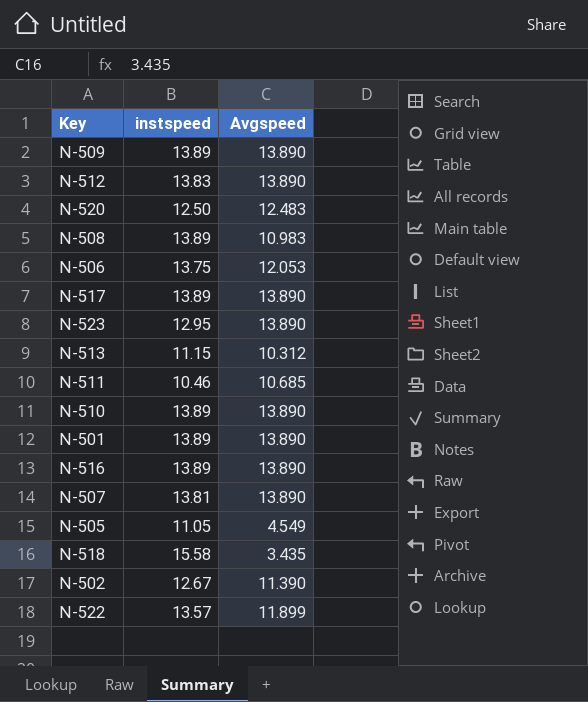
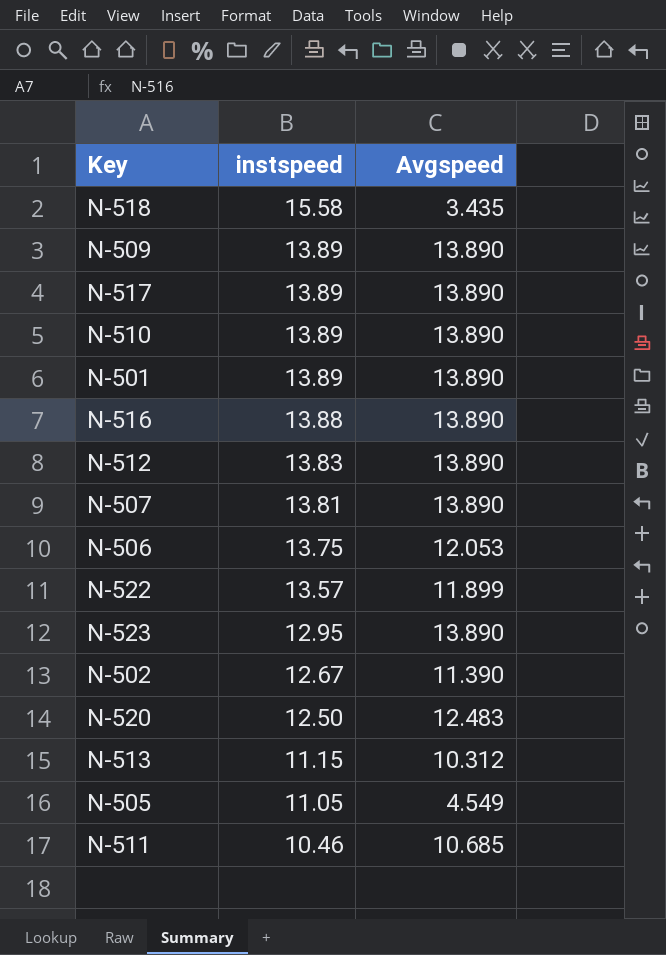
row order: none -> instspeed descending
row N-508: 13.89 | 10.983 -> none
N-516 | instspeed: 13.89 -> 13.88

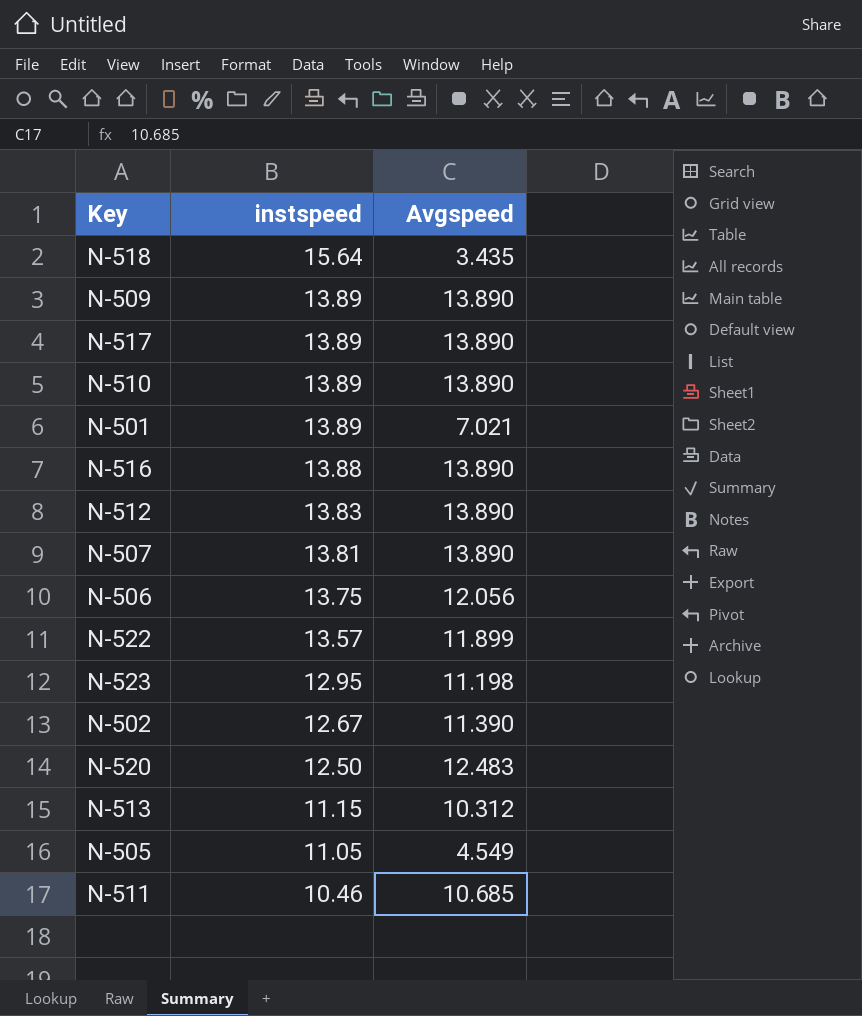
N-518 | instspeed: 15.58 -> 15.64
N-501 | Avgspeed: 13.890 -> 7.021
N-506 | Avgspeed: 12.053 -> 12.056
N-523 | Avgspeed: 13.890 -> 11.198

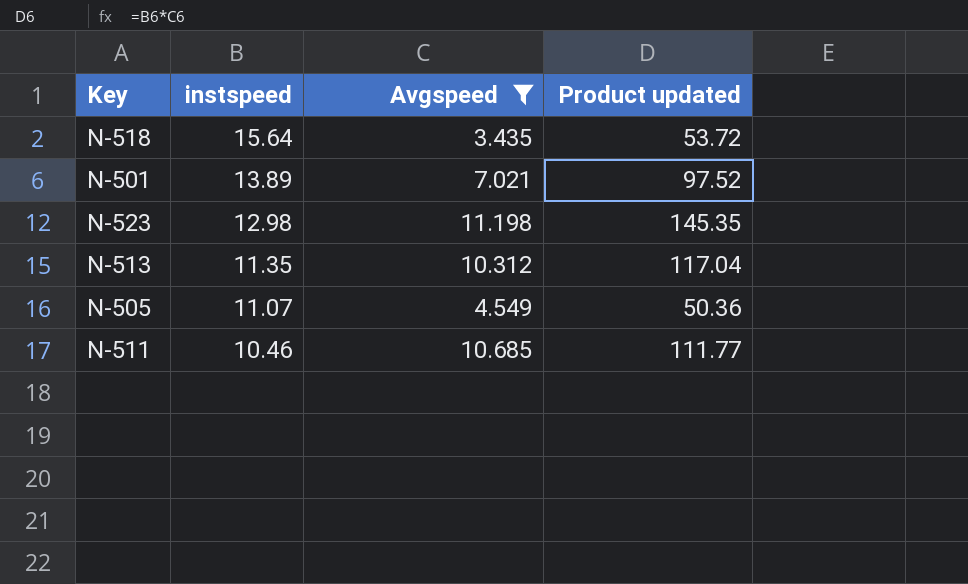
filter: none -> Avgspeed <= 11.198
column Product updated | formula: none -> [instspeed] * [Avgspeed]
N-523 | instspeed: 12.95 -> 12.98
N-513 | instspeed: 11.15 -> 11.35
N-505 | instspeed: 11.05 -> 11.07

